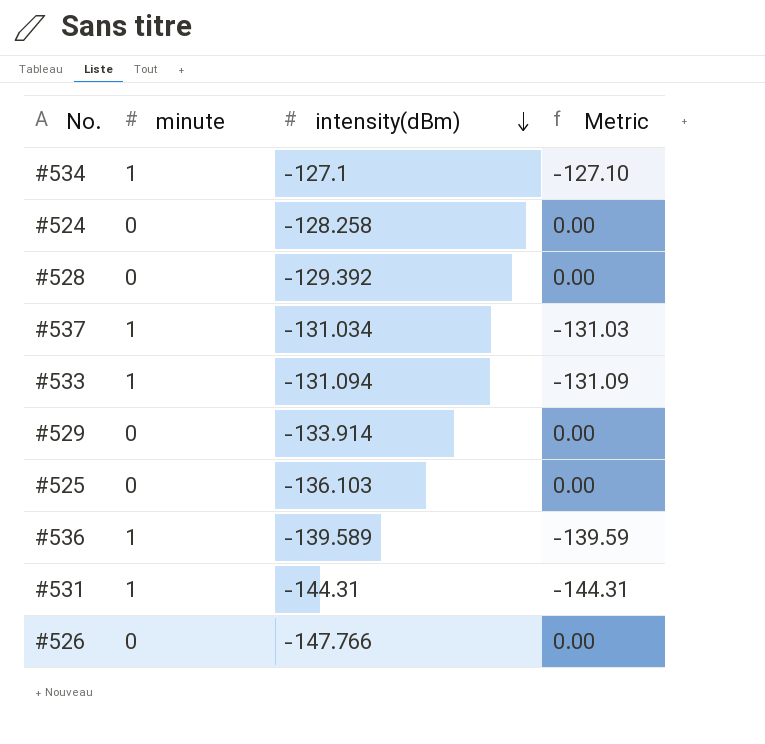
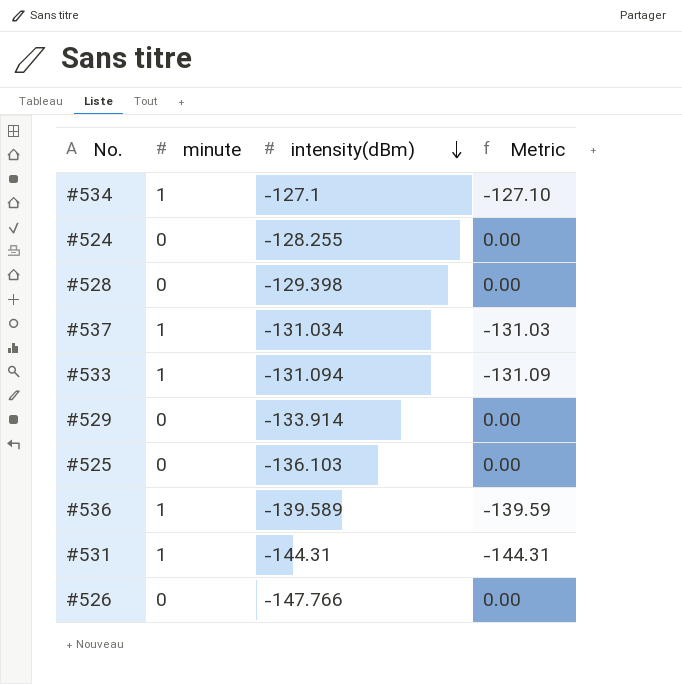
#524 | intensity(dBm): -128.258 -> -128.255
#528 | intensity(dBm): -129.392 -> -129.398

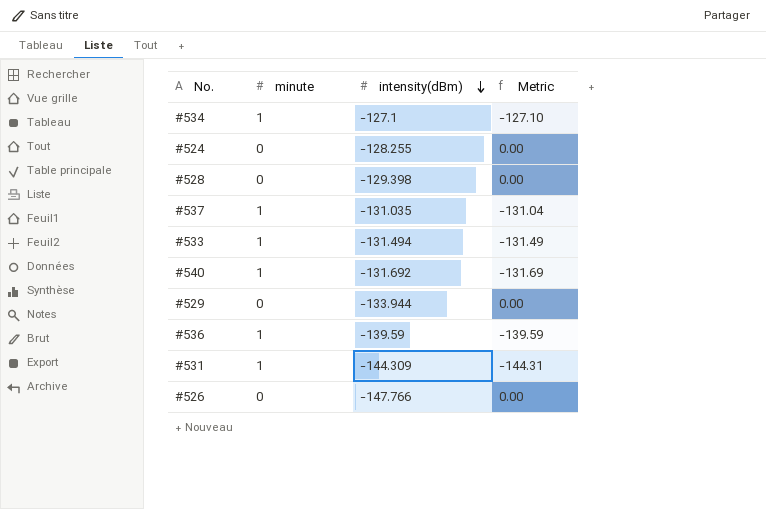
row #525: 0 | -136.103 | 0.00 -> none
#537 | intensity(dBm): -131.034 -> -131.035
#537 | Metric: -131.03 -> -131.04
#533 | intensity(dBm): -131.094 -> -131.494
#533 | Metric: -131.09 -> -131.49
row #540: none -> 1 | -131.692 | -131.69
#529 | intensity(dBm): -133.914 -> -133.944
#536 | intensity(dBm): -139.589 -> -139.59
#531 | intensity(dBm): -144.31 -> -144.309

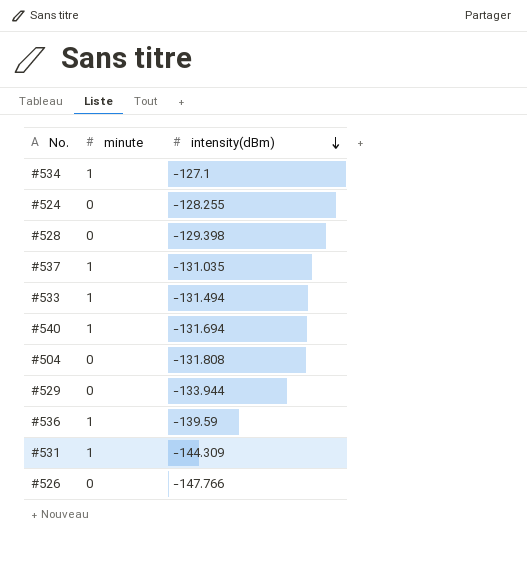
column Metric | formula: [minute] * [intensity(dBm)] -> none
#540 | intensity(dBm): -131.692 -> -131.694
row #504: none -> 0 | -131.808

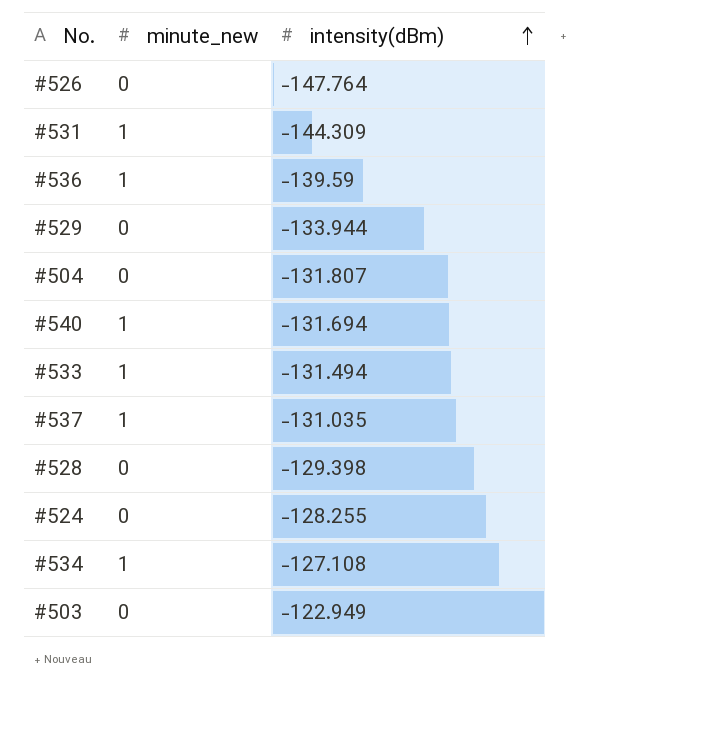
row order: intensity(dBm) descending -> intensity(dBm) ascending
column name: minute -> minute_new
#526 | intensity(dBm): -147.766 -> -147.764
#504 | intensity(dBm): -131.808 -> -131.807
#534 | intensity(dBm): -127.1 -> -127.108
row #503: none -> 0 | -122.949

